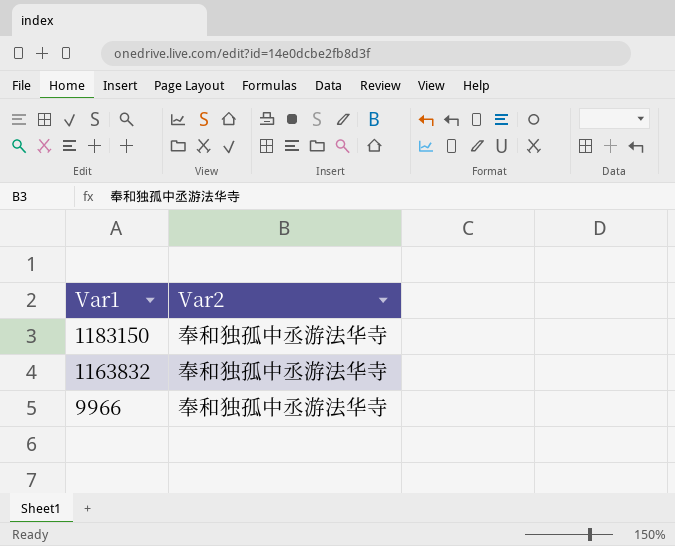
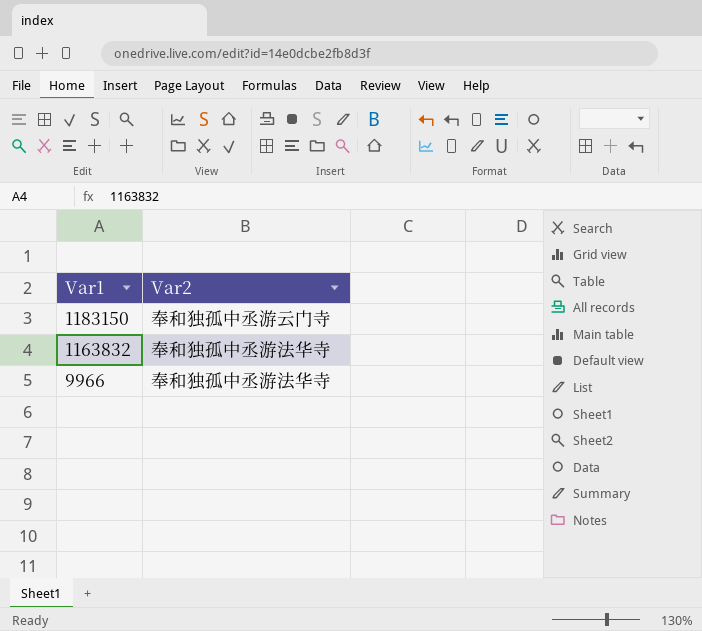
1183150 | Var2: 奉和独孤中丞游法华寺 -> 奉和独孤中丞游云门寺

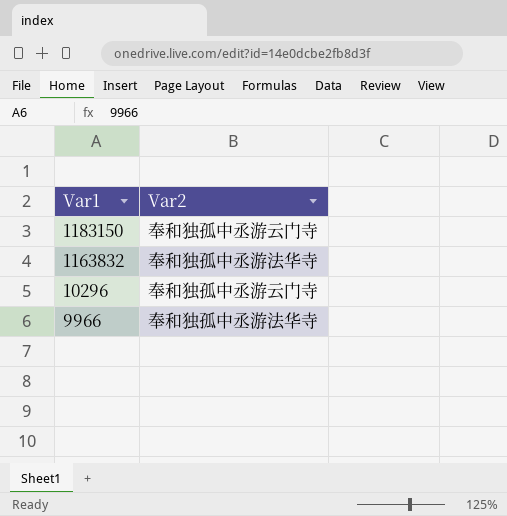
row 10296: none -> 奉和独孤中丞游云门寺

